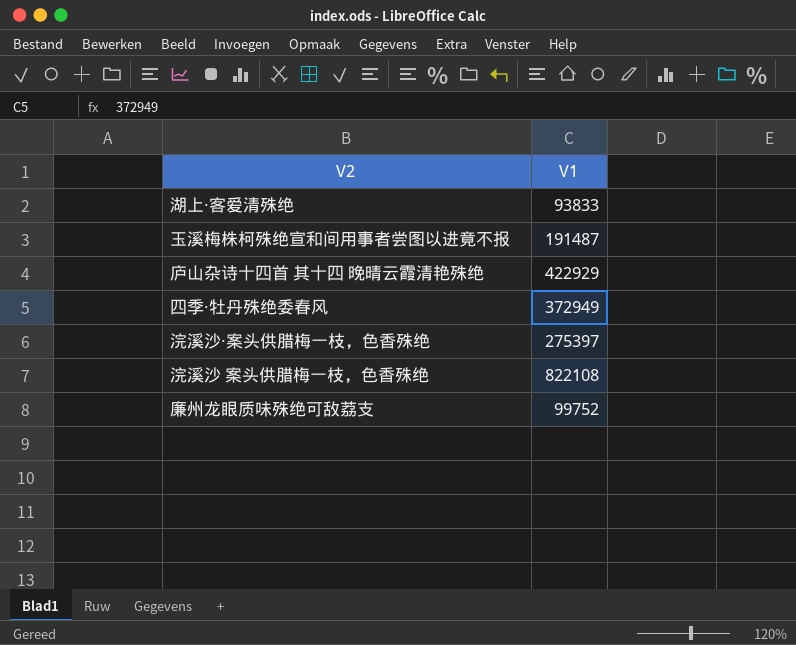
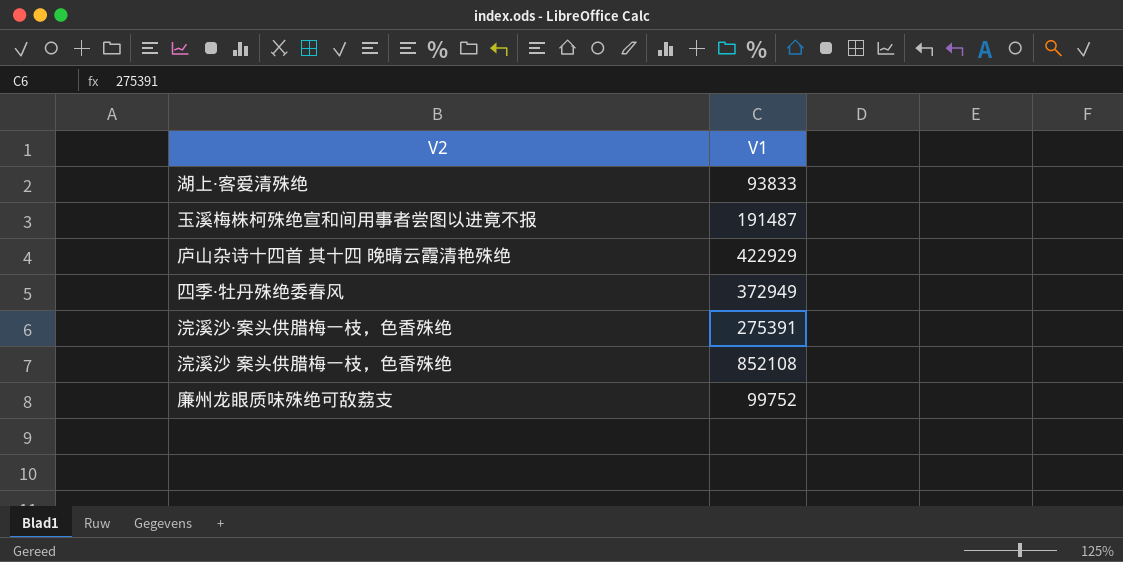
浣溪沙·案头供腊梅一枝，色香殊绝 | V1: 275397 -> 275391
浣溪沙 案头供腊梅一枝，色香殊绝 | V1: 822108 -> 852108

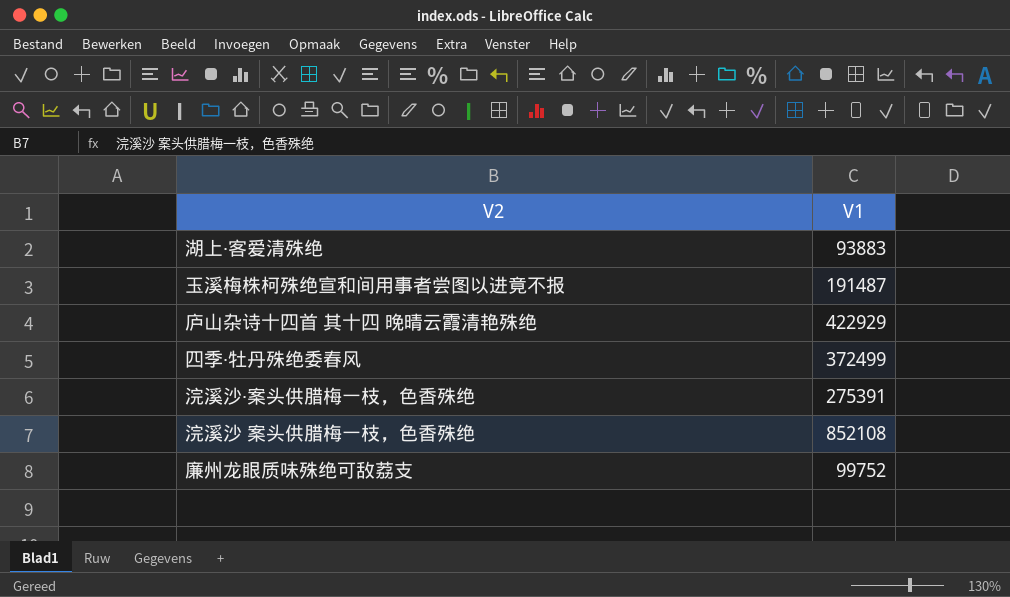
湖上·客爱清殊绝 | V1: 93833 -> 93883
四季·牡丹殊绝委春风 | V1: 372949 -> 372499

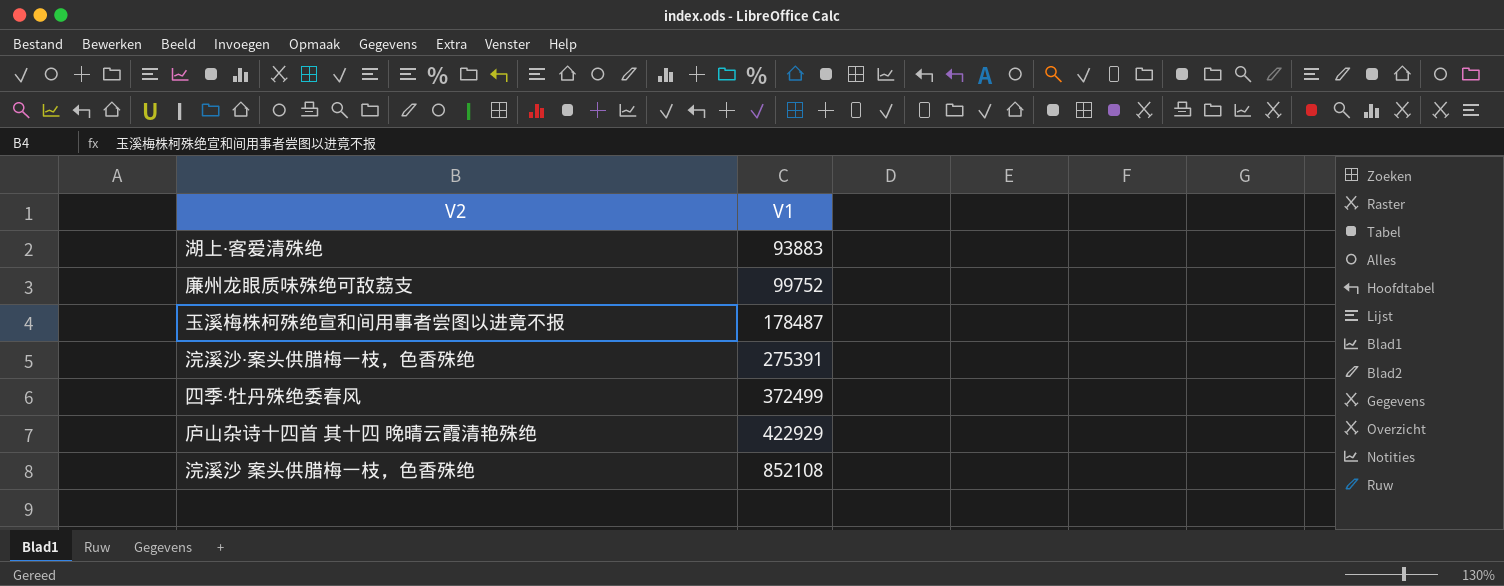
row order: none -> V1 ascending
玉溪梅株柯殊绝宣和间用事者尝图以进竟不报 | V1: 191487 -> 178487

